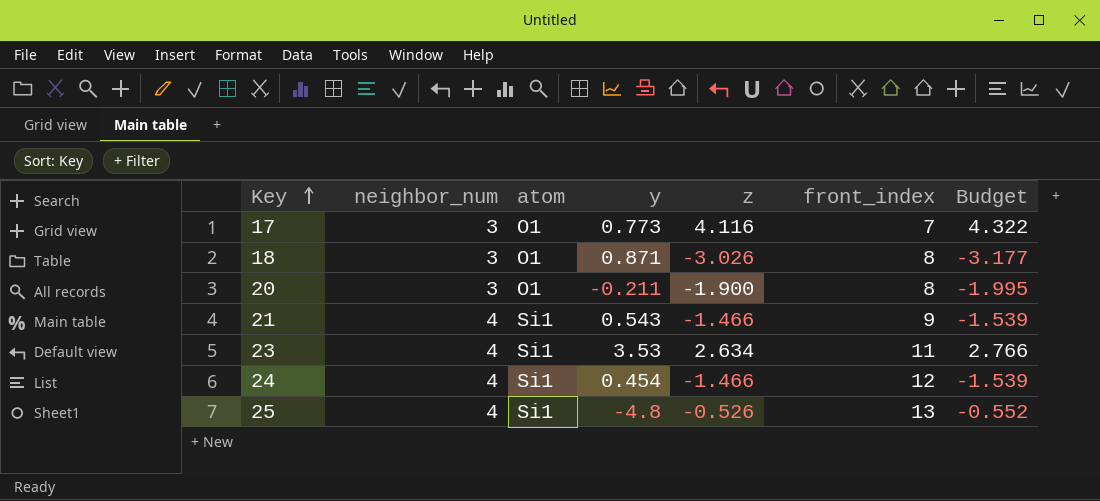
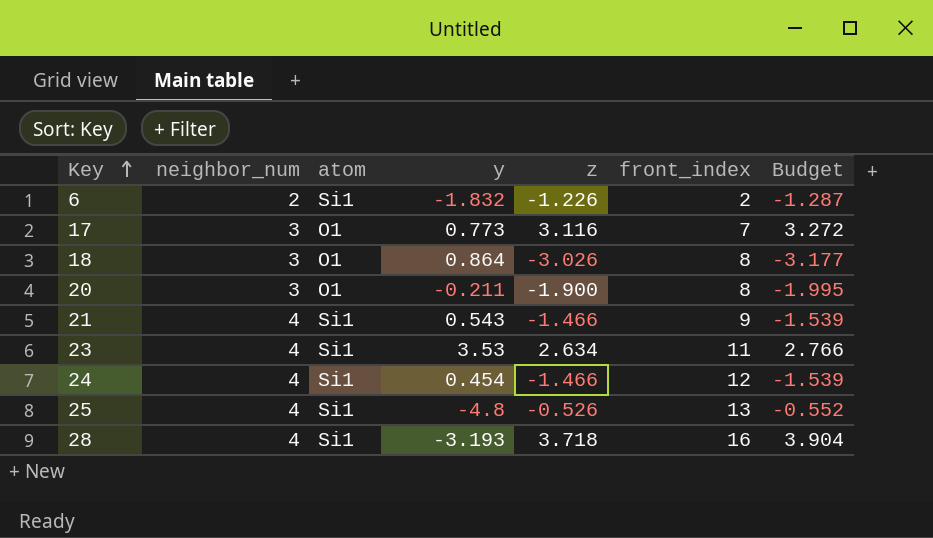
row 6: none -> 2 | Si1 | -1.832 | -1.226 | 2 | -1.287
17 | z: 4.116 -> 3.116
17 | Budget: 4.322 -> 3.272
18 | y: 0.871 -> 0.864
row 28: none -> 4 | Si1 | -3.193 | 3.718 | 16 | 3.904

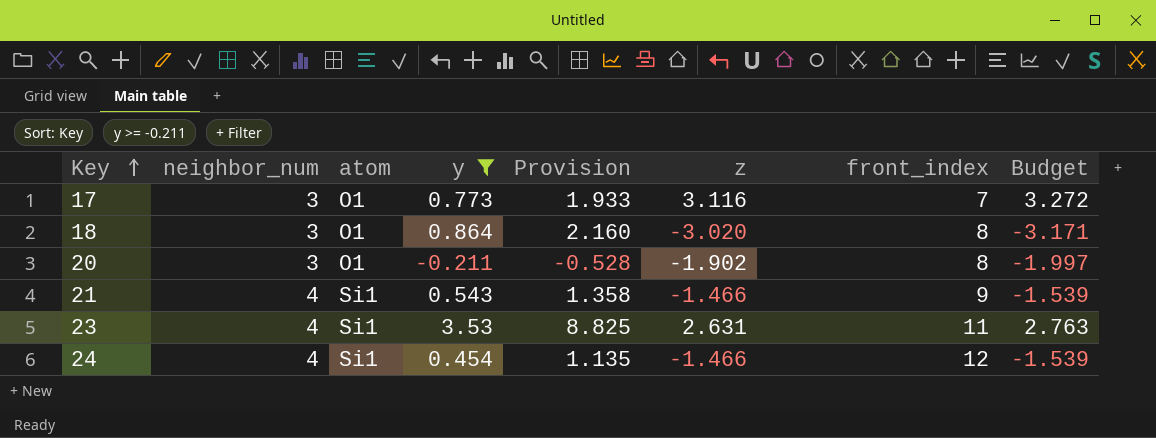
filter: none -> y >= -0.211
column Provision | formula: none -> [y] * 2.5
18 | z: -3.026 -> -3.020
18 | Budget: -3.177 -> -3.171
20 | z: -1.900 -> -1.902
20 | Budget: -1.995 -> -1.997
23 | z: 2.634 -> 2.631
23 | Budget: 2.766 -> 2.763

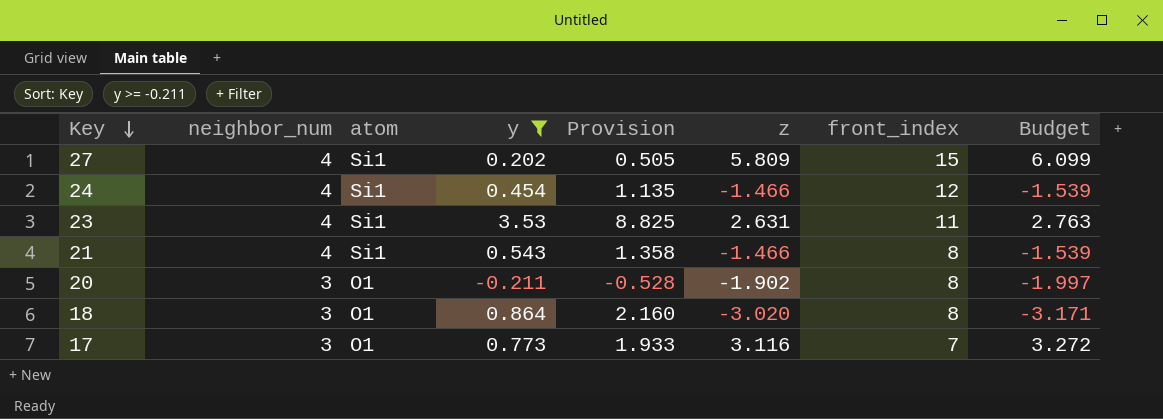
row order: Key ascending -> Key descending
row 27: none -> 4 | Si1 | 0.202 | 0.505 | 5.809 | 15 | 6.099
21 | front_index: 9 -> 8

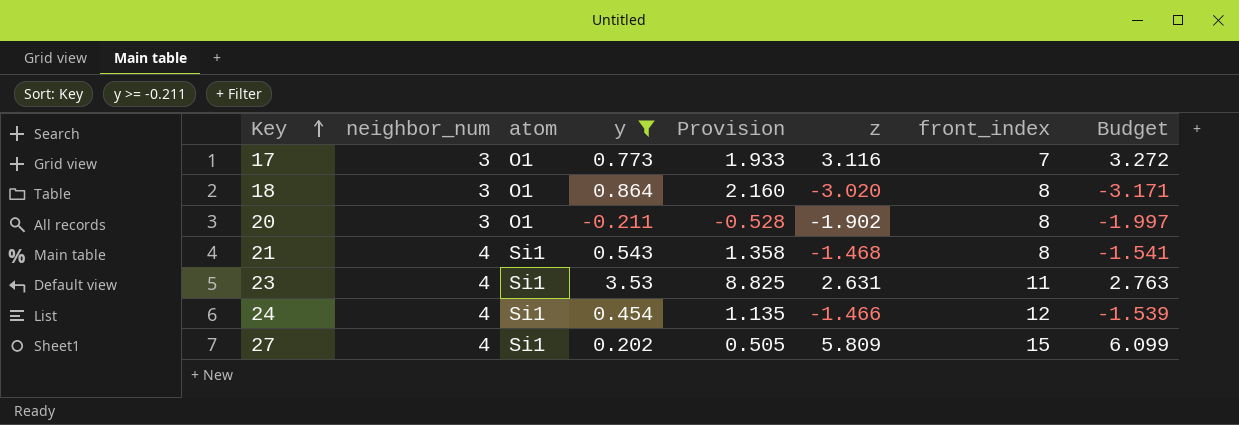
row order: Key descending -> Key ascending
21 | z: -1.466 -> -1.468
21 | Budget: -1.539 -> -1.541

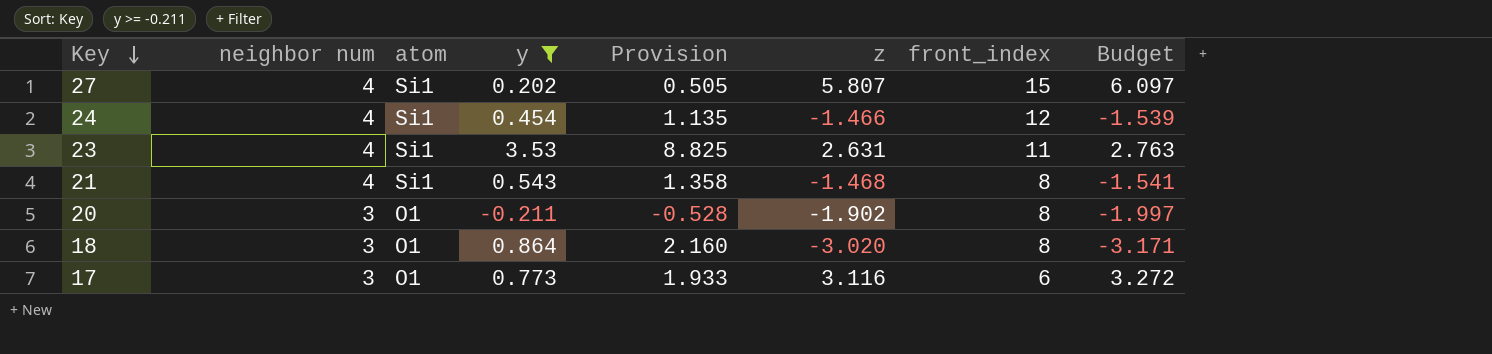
row order: Key ascending -> Key descending
column name: neighbor_num -> neighbor num
27 | z: 5.809 -> 5.807
27 | Budget: 6.099 -> 6.097
17 | front_index: 7 -> 6

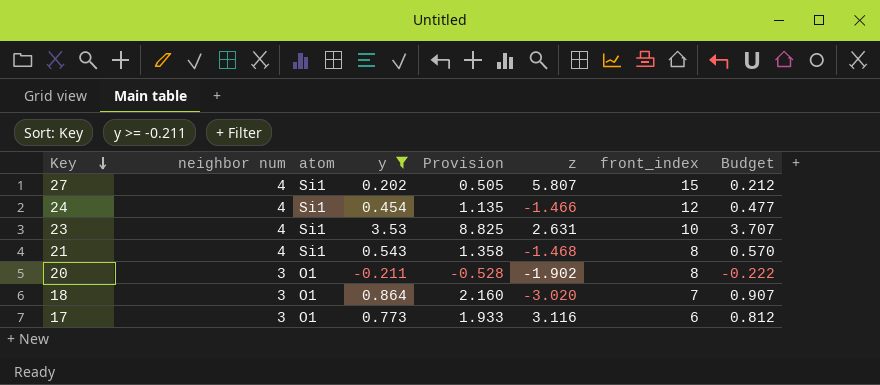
column Budget | formula: [z] * 1.05 -> [y] * 1.05
23 | front_index: 11 -> 10
18 | front_index: 8 -> 7

